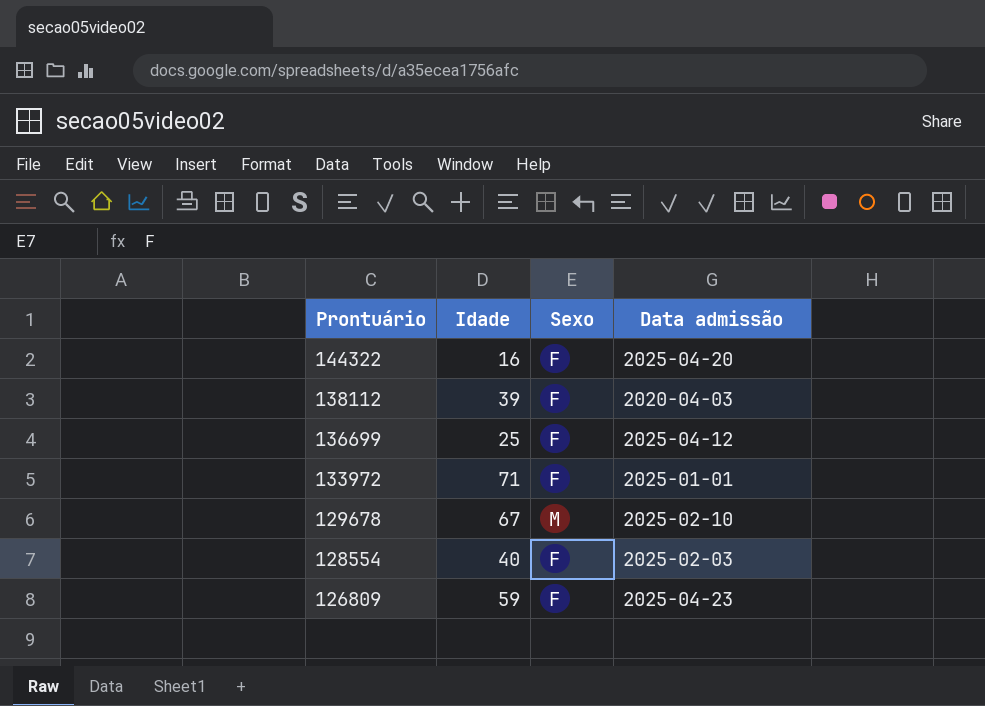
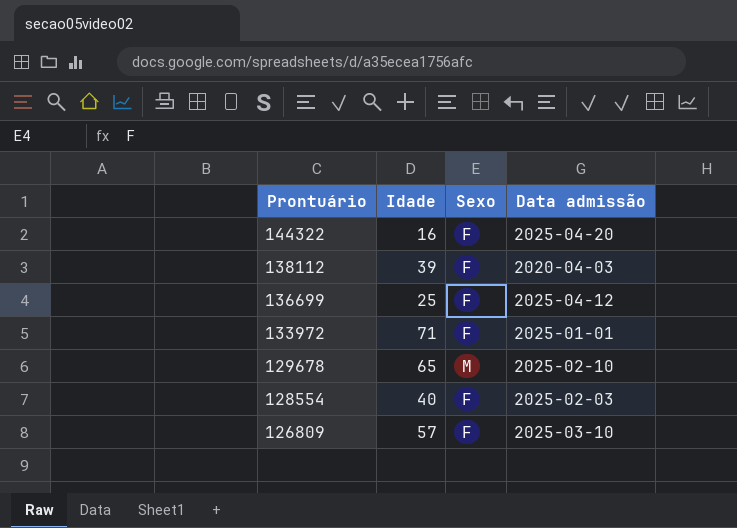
129678 | Idade: 67 -> 65
126809 | Idade: 59 -> 57
126809 | Data admissão: 2025-04-23 -> 2025-03-10

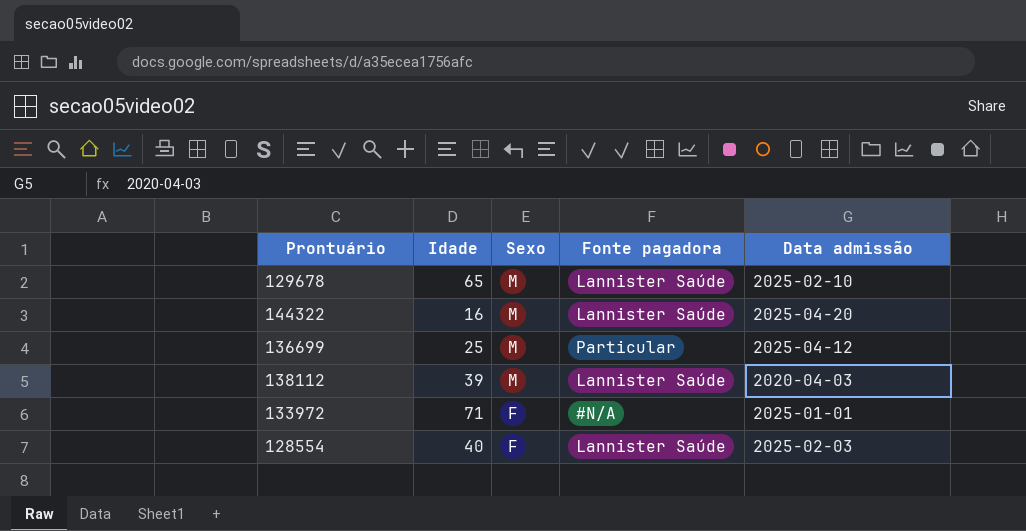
row order: Prontuário descending -> Sexo descending
column Fonte pagadora | position: none -> 4
row 126809: 57 | F | 2025-03-10 -> none
144322 | Sexo: F -> M
136699 | Sexo: F -> M
138112 | Sexo: F -> M

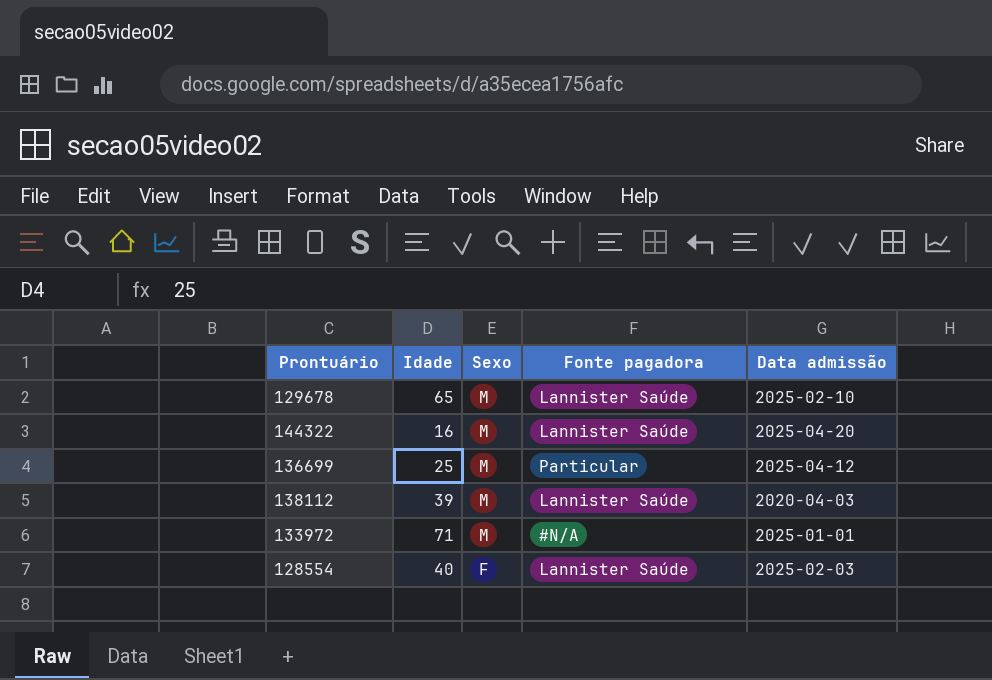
133972 | Sexo: F -> M

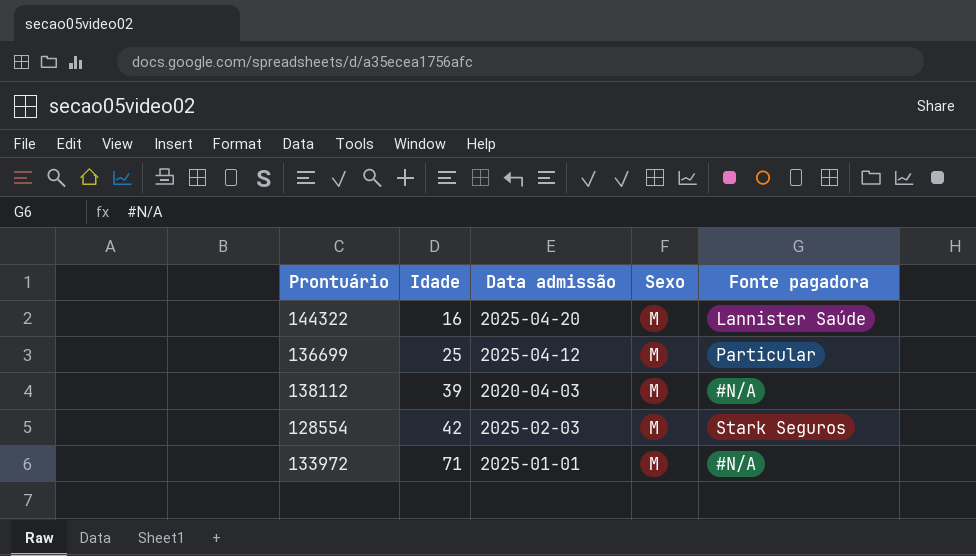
row order: Sexo descending -> Idade ascending
column Data admissão | position: 5 -> 3
row 129678: 65 | M | Lannister Saúde | 2025-02-10 -> none
138112 | Fonte pagadora: Lannister Saúde -> #N/A
128554 | Idade: 40 -> 42
128554 | Sexo: F -> M
128554 | Fonte pagadora: Lannister Saúde -> Stark Seguros

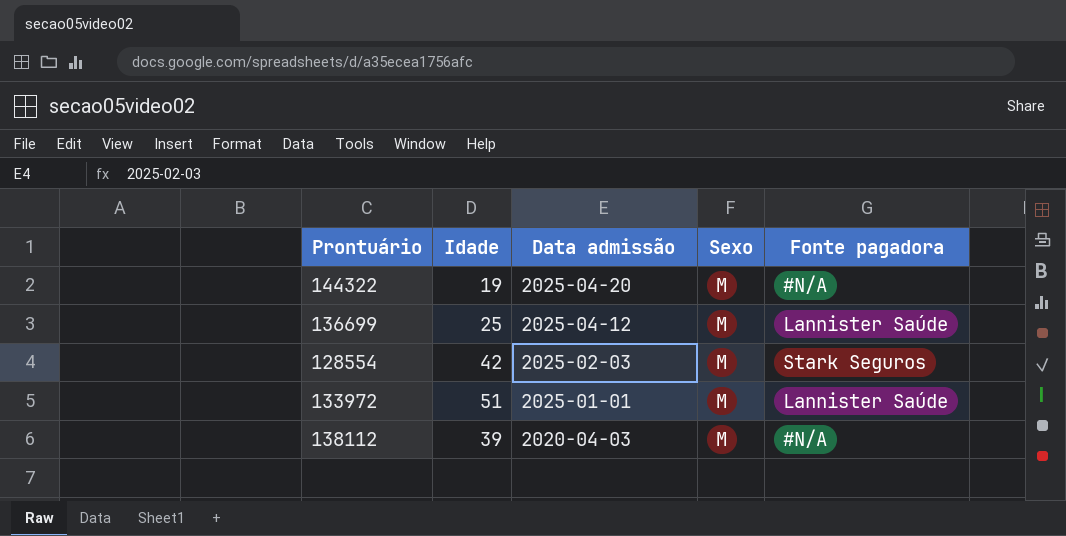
row order: Idade ascending -> Data admissão descending
144322 | Idade: 16 -> 19
144322 | Fonte pagadora: Lannister Saúde -> #N/A
136699 | Fonte pagadora: Particular -> Lannister Saúde
133972 | Idade: 71 -> 51
133972 | Fonte pagadora: #N/A -> Lannister Saúde

